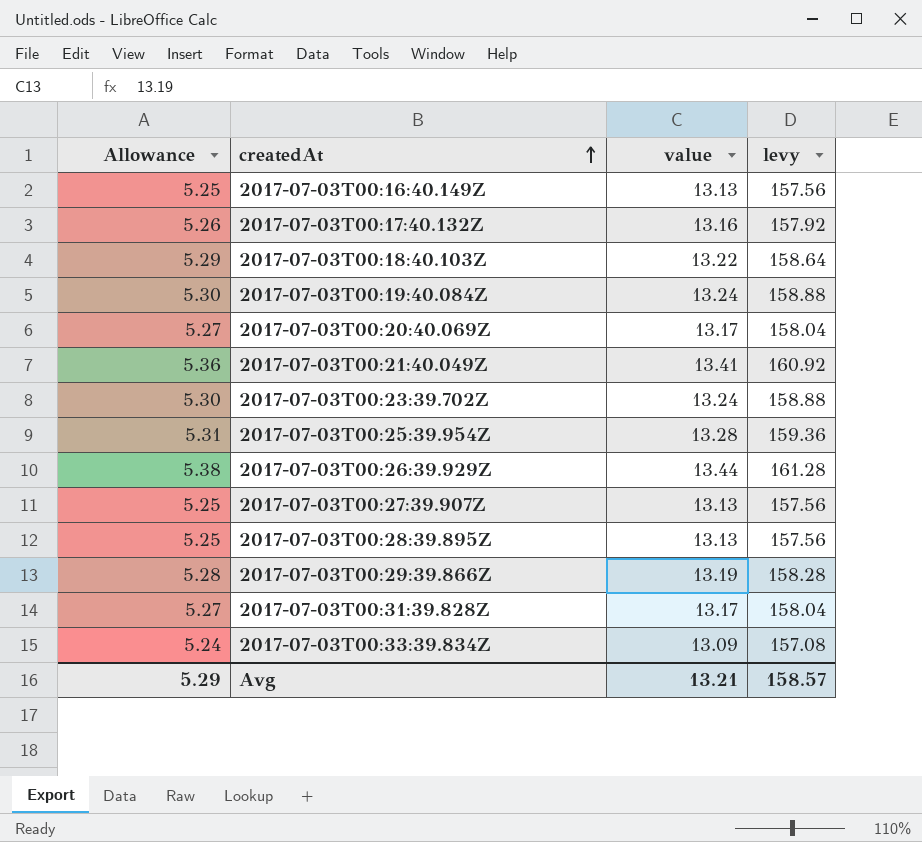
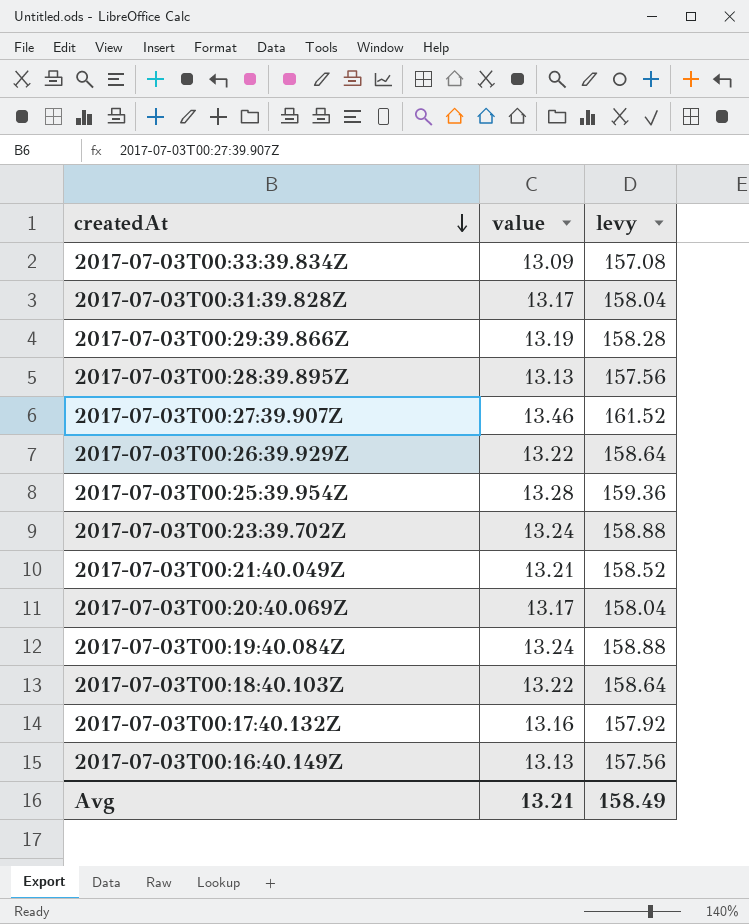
row order: createdAt ascending -> createdAt descending
column Allowance | formula: [value] * 0.4 -> none
2017-07-03T00:27:39.907Z | value: 13.13 -> 13.46
2017-07-03T00:27:39.907Z | levy: 157.56 -> 161.52
2017-07-03T00:26:39.929Z | value: 13.44 -> 13.22
2017-07-03T00:26:39.929Z | levy: 161.28 -> 158.64
2017-07-03T00:21:40.049Z | value: 13.41 -> 13.21
2017-07-03T00:21:40.049Z | levy: 160.92 -> 158.52
Avg | levy: 158.57 -> 158.49

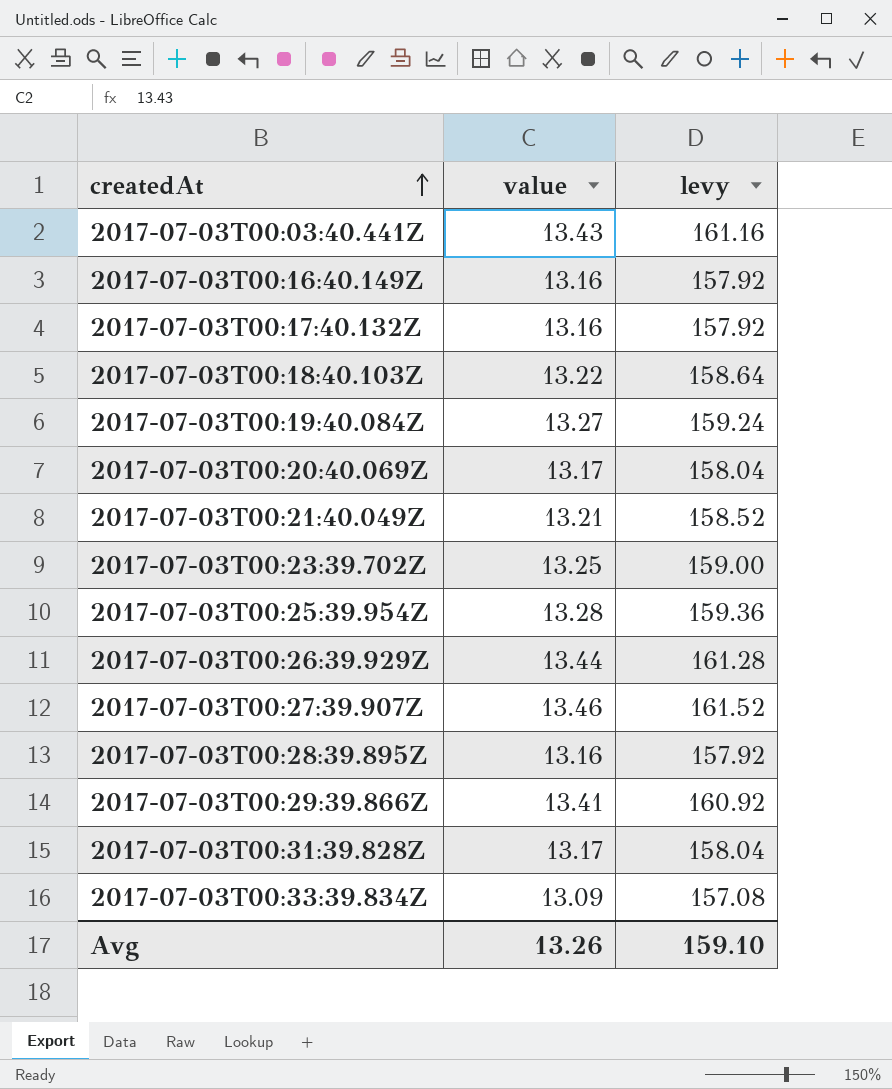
row order: createdAt descending -> createdAt ascending
row 2017-07-03T00:03:40.441Z: none -> 13.43 | 161.16
2017-07-03T00:16:40.149Z | value: 13.13 -> 13.16
2017-07-03T00:16:40.149Z | levy: 157.56 -> 157.92
2017-07-03T00:19:40.084Z | value: 13.24 -> 13.27
2017-07-03T00:19:40.084Z | levy: 158.88 -> 159.24
2017-07-03T00:23:39.702Z | value: 13.24 -> 13.25
2017-07-03T00:23:39.702Z | levy: 158.88 -> 159.00
2017-07-03T00:26:39.929Z | value: 13.22 -> 13.44
2017-07-03T00:26:39.929Z | levy: 158.64 -> 161.28
2017-07-03T00:28:39.895Z | value: 13.13 -> 13.16
2017-07-03T00:28:39.895Z | levy: 157.56 -> 157.92
2017-07-03T00:29:39.866Z | value: 13.19 -> 13.41
2017-07-03T00:29:39.866Z | levy: 158.28 -> 160.92
Avg | value: 13.21 -> 13.26
Avg | levy: 158.49 -> 159.10

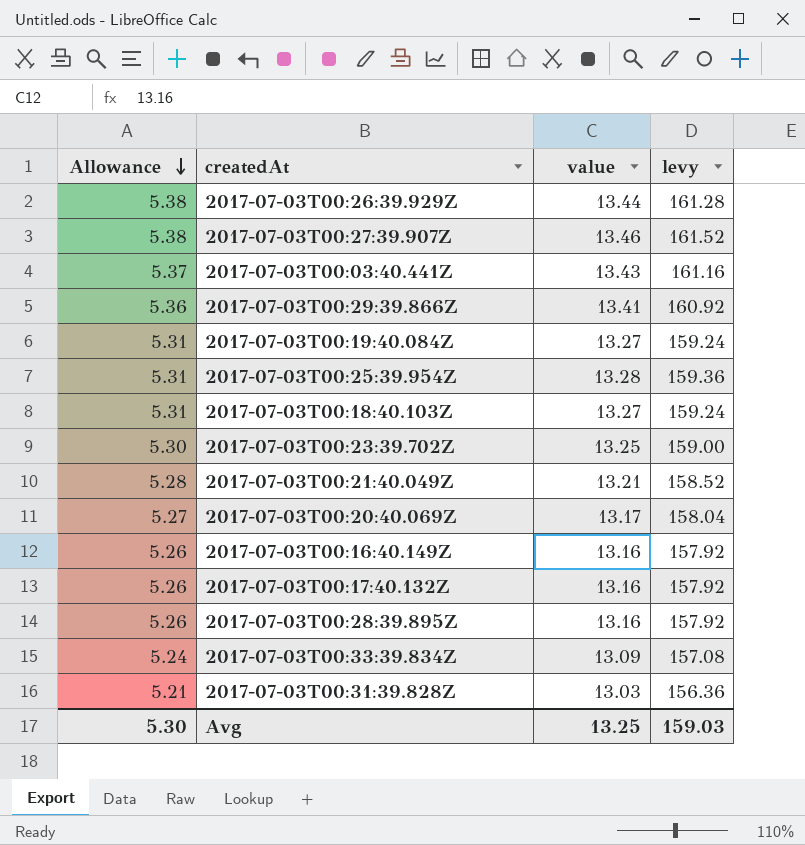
row order: createdAt ascending -> Allowance descending
column Allowance | formula: none -> [value] * 0.4
2017-07-03T00:18:40.103Z | value: 13.22 -> 13.27
2017-07-03T00:18:40.103Z | levy: 158.64 -> 159.24
2017-07-03T00:31:39.828Z | value: 13.17 -> 13.03
2017-07-03T00:31:39.828Z | levy: 158.04 -> 156.36
Avg | value: 13.26 -> 13.25
Avg | levy: 159.10 -> 159.03

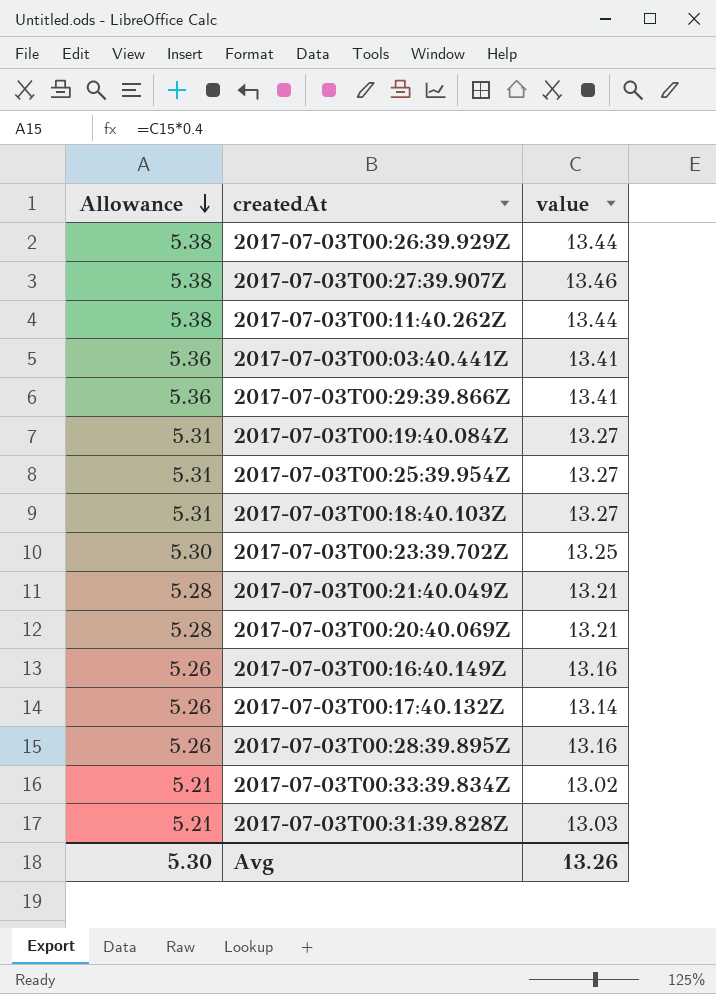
column levy | formula: [value] * 12 -> none
row 2017-07-03T00:11:40.262Z: none -> 5.38 | 13.44
2017-07-03T00:03:40.441Z | Allowance: 5.37 -> 5.36
2017-07-03T00:03:40.441Z | value: 13.43 -> 13.41
2017-07-03T00:25:39.954Z | value: 13.28 -> 13.27
2017-07-03T00:20:40.069Z | Allowance: 5.27 -> 5.28
2017-07-03T00:20:40.069Z | value: 13.17 -> 13.21
2017-07-03T00:17:40.132Z | value: 13.16 -> 13.14
2017-07-03T00:33:39.834Z | Allowance: 5.24 -> 5.21
2017-07-03T00:33:39.834Z | value: 13.09 -> 13.02
Avg | value: 13.25 -> 13.26

